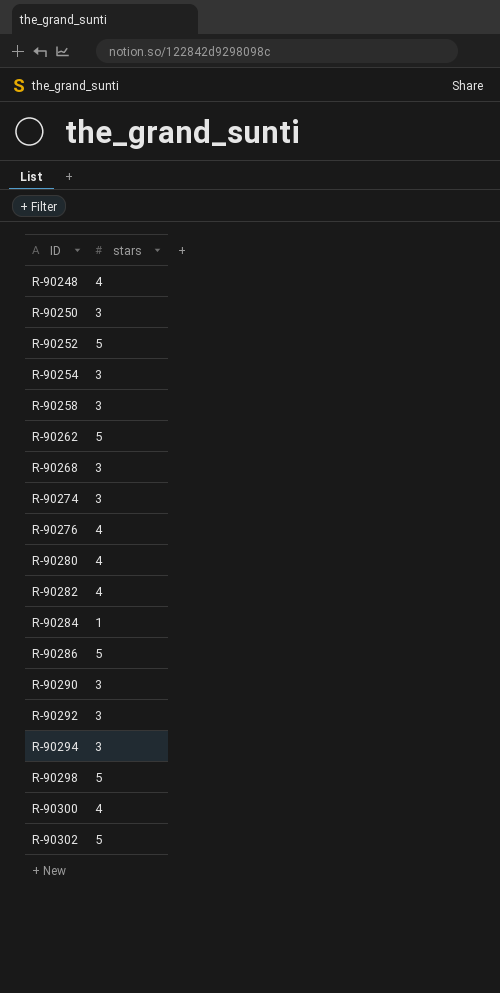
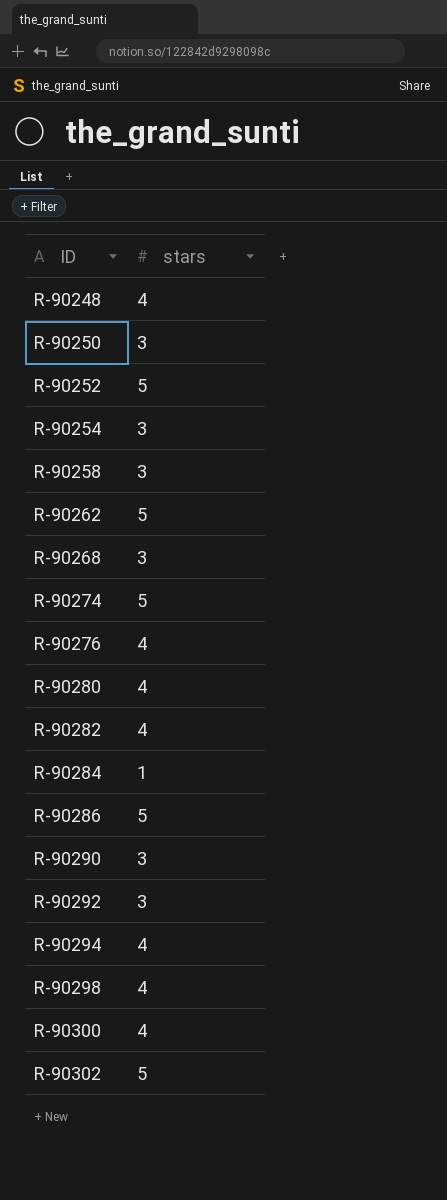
R-90274 | stars: 3 -> 5
R-90294 | stars: 3 -> 4
R-90298 | stars: 5 -> 4

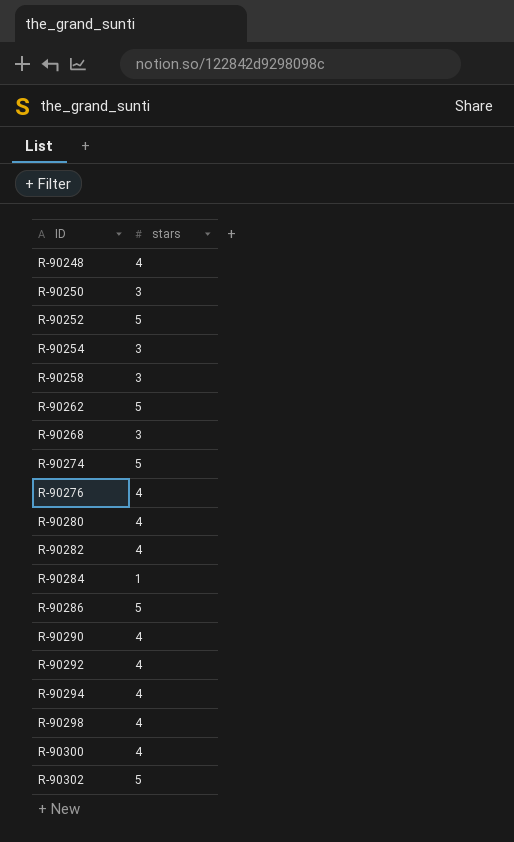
R-90290 | stars: 3 -> 4
R-90292 | stars: 3 -> 4

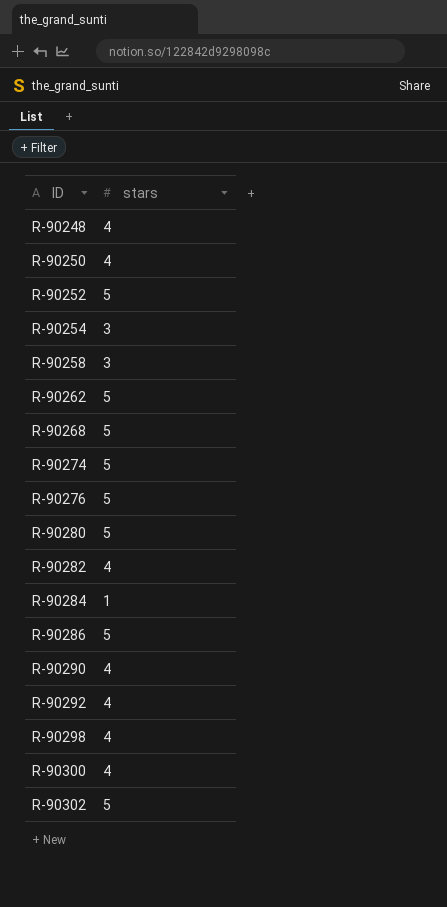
row R-90294: 4 -> none
R-90250 | stars: 3 -> 4
R-90268 | stars: 3 -> 5
R-90276 | stars: 4 -> 5
R-90280 | stars: 4 -> 5

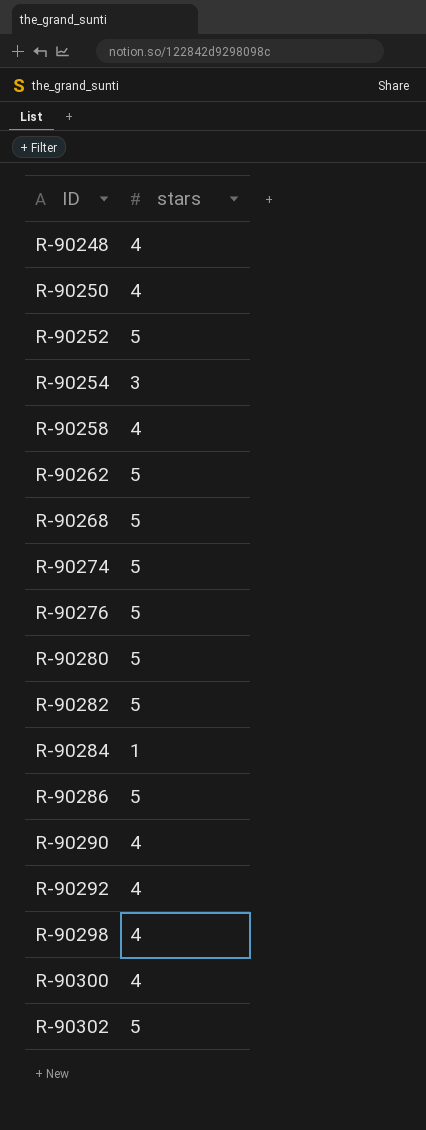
R-90258 | stars: 3 -> 4
R-90282 | stars: 4 -> 5

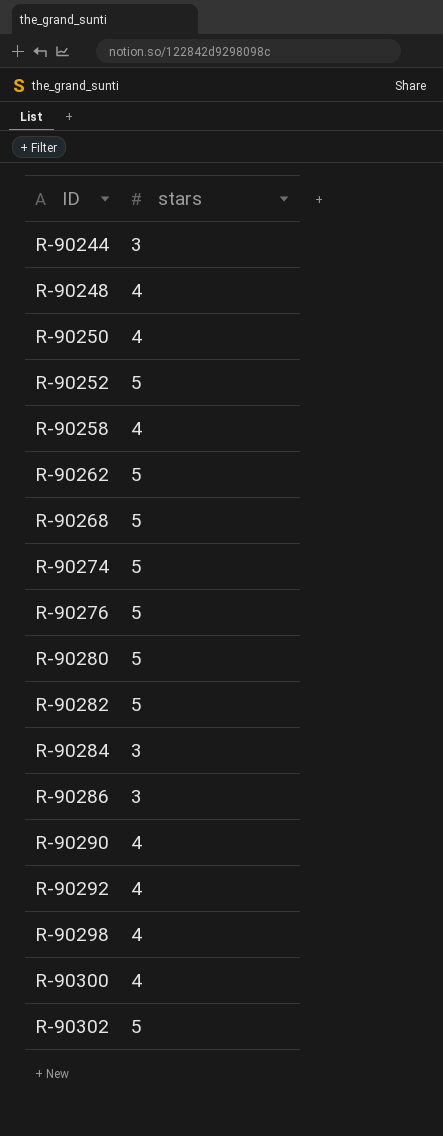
row R-90254: 3 -> none
row R-90244: none -> 3
R-90284 | stars: 1 -> 3
R-90286 | stars: 5 -> 3

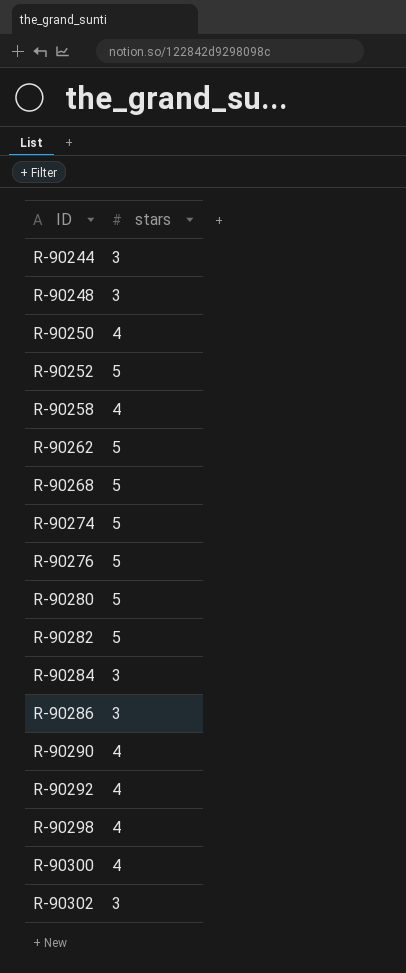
R-90248 | stars: 4 -> 3
R-90302 | stars: 5 -> 3

